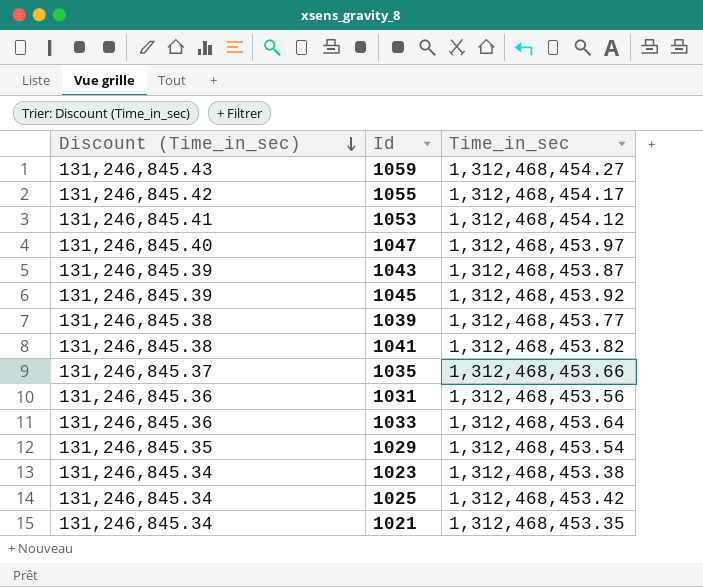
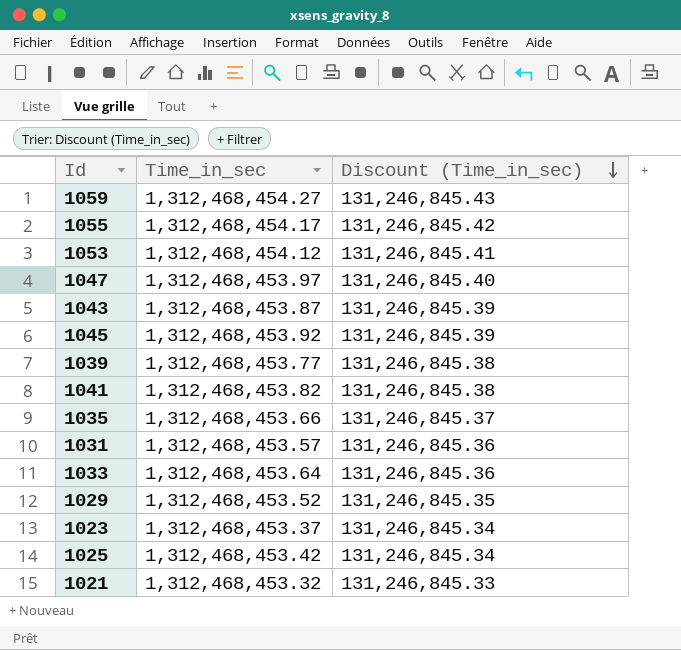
column Discount (Time_in_sec) | position: 1 -> 3
1031 | Time_in_sec: 1,312,468,453.56 -> 1,312,468,453.57
1029 | Time_in_sec: 1,312,468,453.54 -> 1,312,468,453.52
1023 | Time_in_sec: 1,312,468,453.38 -> 1,312,468,453.37
1021 | Time_in_sec: 1,312,468,453.35 -> 1,312,468,453.32
1021 | Discount (Time_in_sec): 131,246,845.34 -> 131,246,845.33

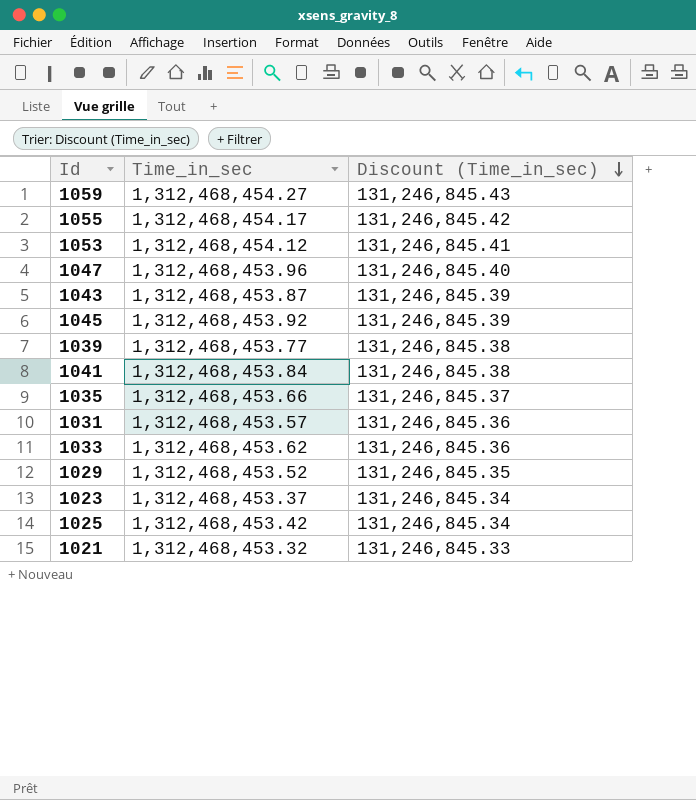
1047 | Time_in_sec: 1,312,468,453.97 -> 1,312,468,453.96
1041 | Time_in_sec: 1,312,468,453.82 -> 1,312,468,453.84
1033 | Time_in_sec: 1,312,468,453.64 -> 1,312,468,453.62

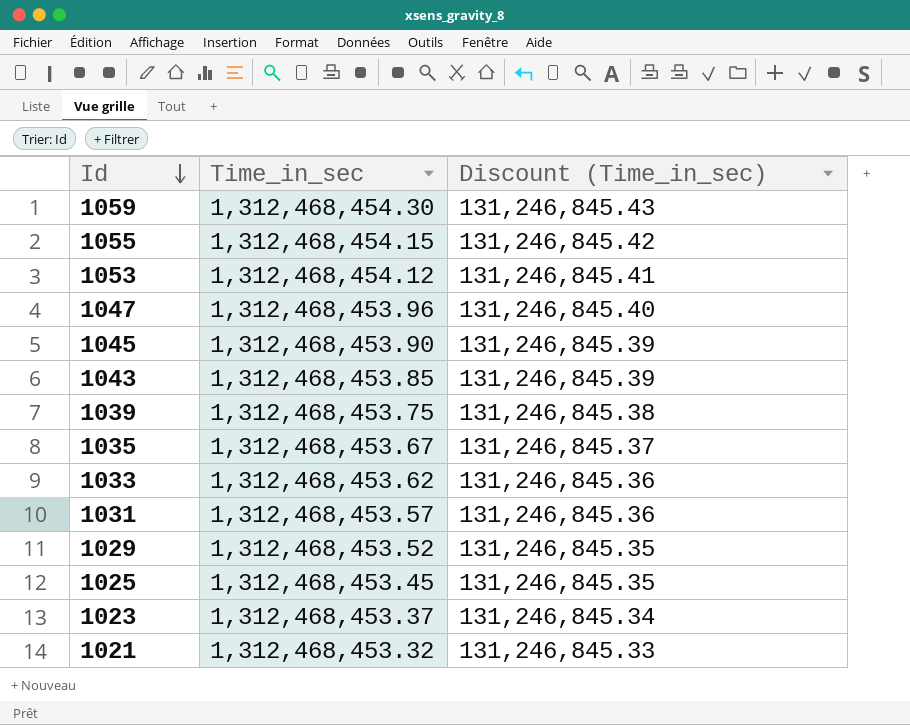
row order: Discount (Time_in_sec) descending -> Id descending
row 1041: 1,312,468,453.84 | 131,246,845.38 -> none
1059 | Time_in_sec: 1,312,468,454.27 -> 1,312,468,454.30
1055 | Time_in_sec: 1,312,468,454.17 -> 1,312,468,454.15
1045 | Time_in_sec: 1,312,468,453.92 -> 1,312,468,453.90
1043 | Time_in_sec: 1,312,468,453.87 -> 1,312,468,453.85
1039 | Time_in_sec: 1,312,468,453.77 -> 1,312,468,453.75
1035 | Time_in_sec: 1,312,468,453.66 -> 1,312,468,453.67
1025 | Time_in_sec: 1,312,468,453.42 -> 1,312,468,453.45
1025 | Discount (Time_in_sec): 131,246,845.34 -> 131,246,845.35

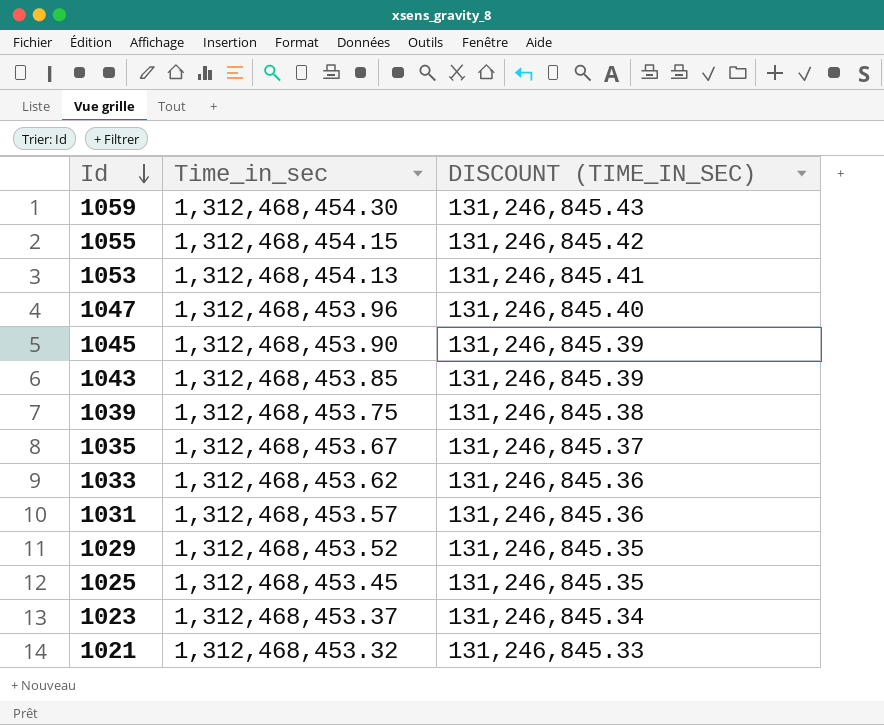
column name: Discount (Time_in_sec) -> DISCOUNT (TIME_IN_SEC)
1053 | Time_in_sec: 1,312,468,454.12 -> 1,312,468,454.13

